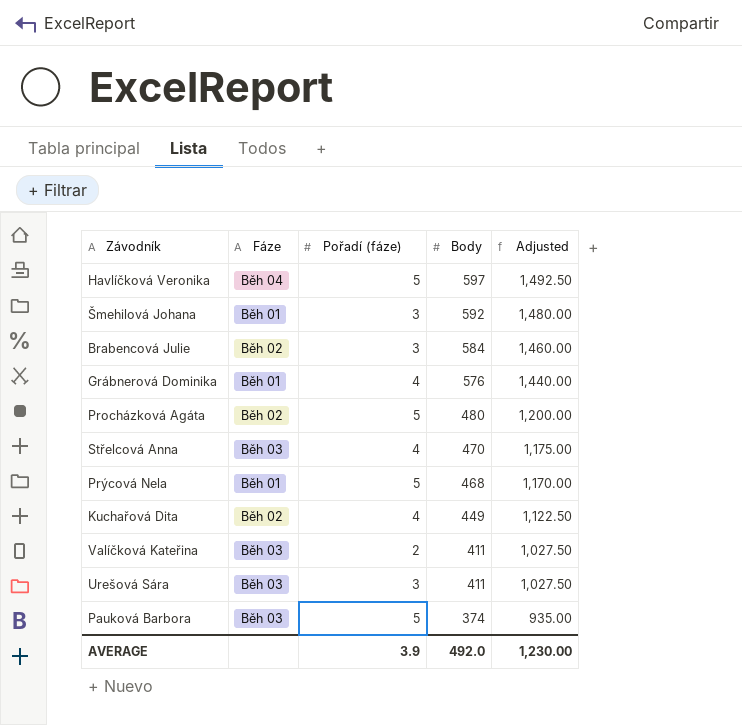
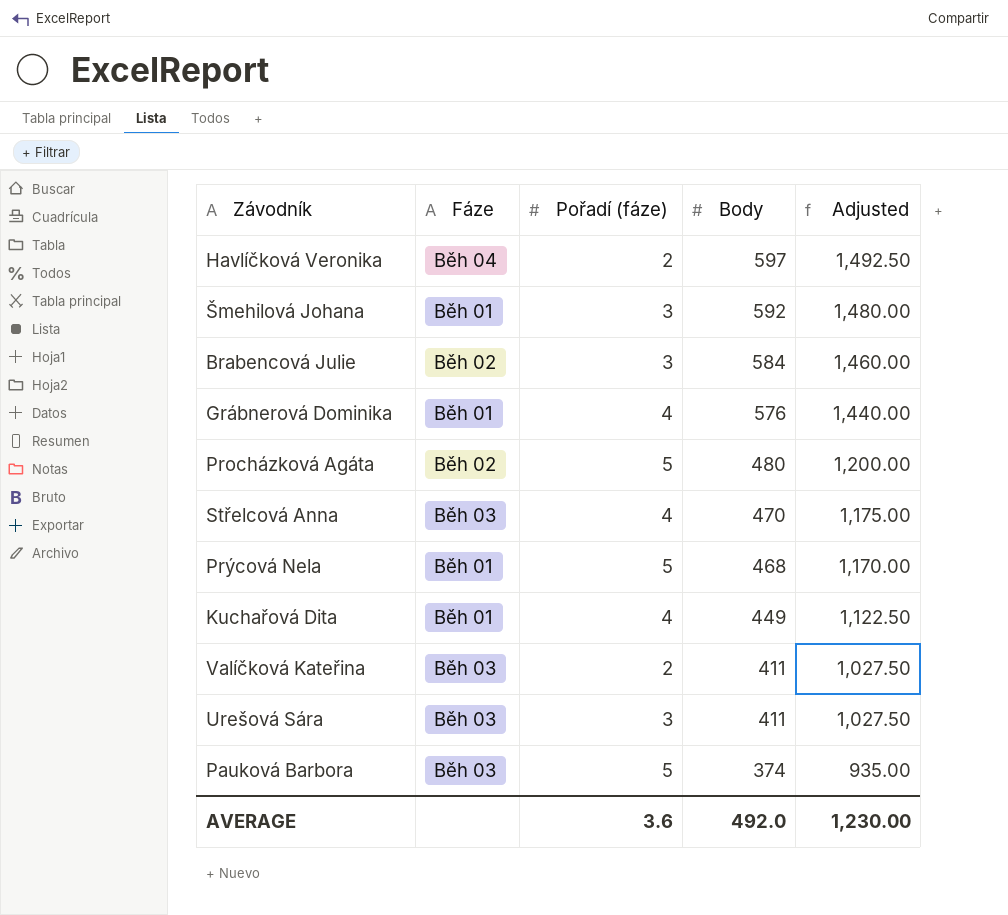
Havlíčková Veronika | Pořadí (fáze): 5 -> 2
Kuchařová Dita | Fáze: Běh 02 -> Běh 01
AVERAGE | Pořadí (fáze): 3.9 -> 3.6

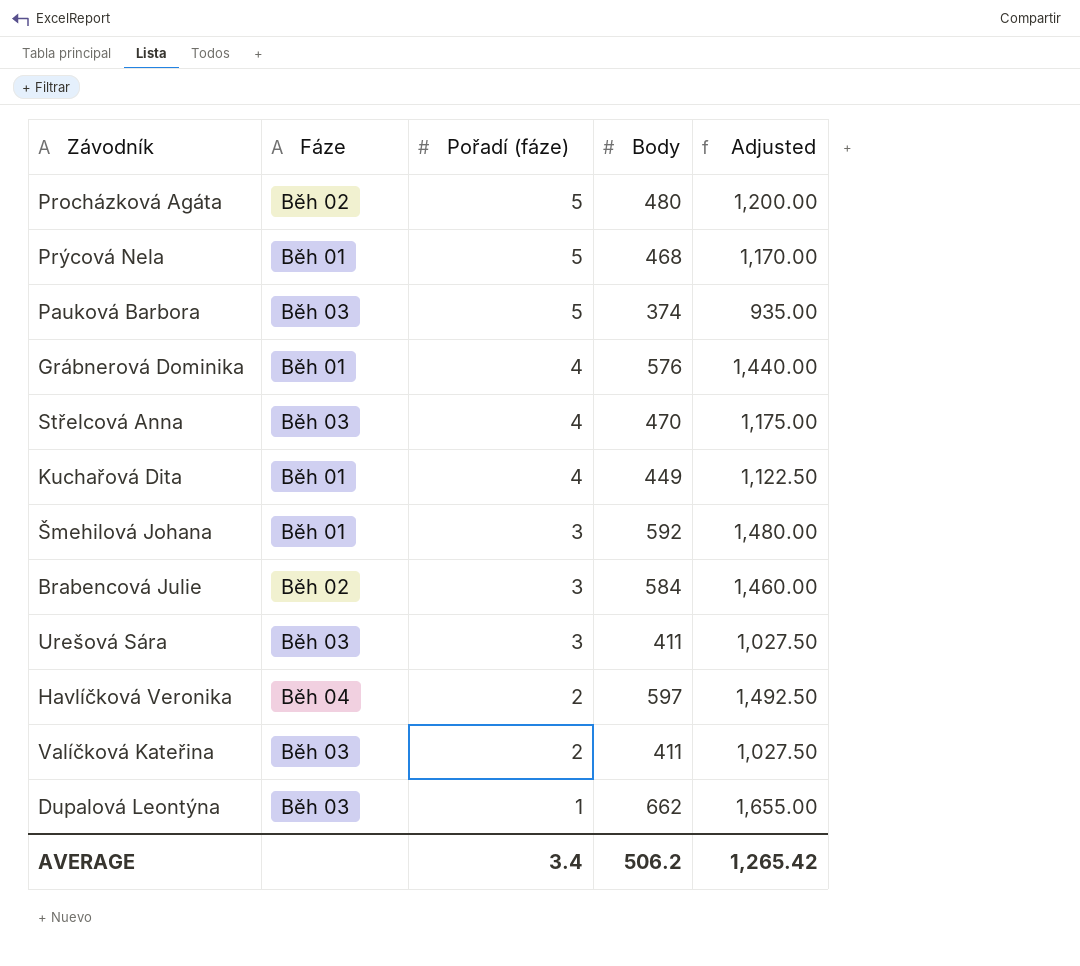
row order: Body descending -> Pořadí (fáze) descending
row Dupalová Leontýna: none -> Běh 03 | 1 | 662 | 1,655.00
AVERAGE | Pořadí (fáze): 3.6 -> 3.4
AVERAGE | Body: 492.0 -> 506.2
AVERAGE | Adjusted: 1,230.00 -> 1,265.42

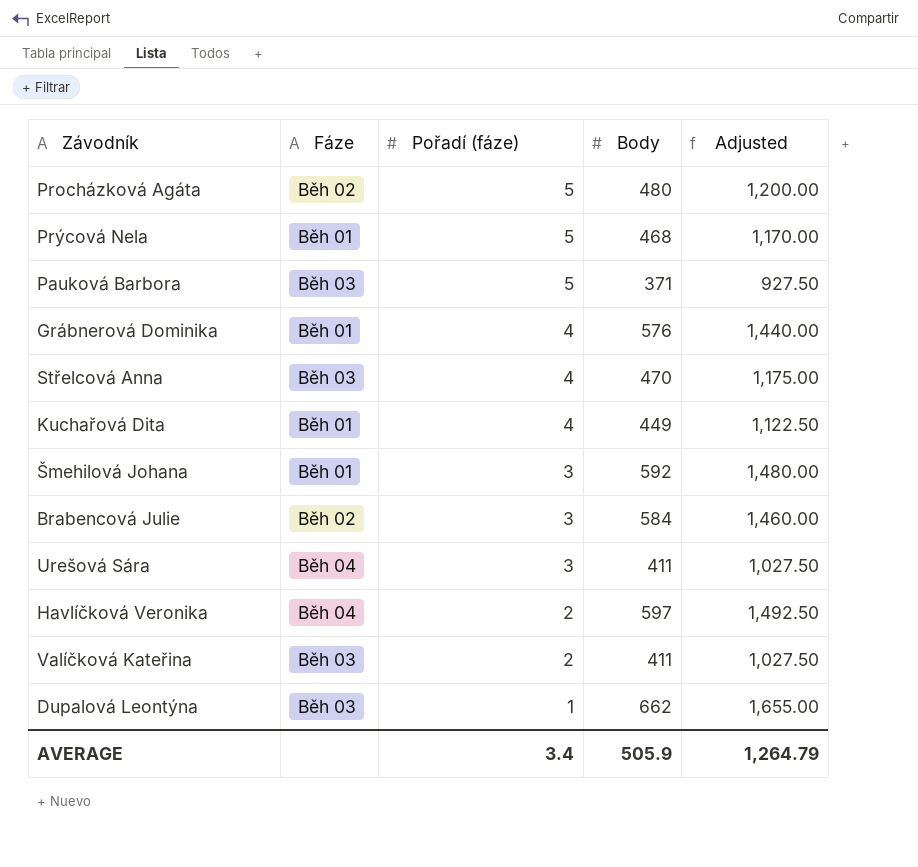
Pauková Barbora | Body: 374 -> 371
Pauková Barbora | Adjusted: 935.00 -> 927.50
Urešová Sára | Fáze: Běh 03 -> Běh 04
AVERAGE | Body: 506.2 -> 505.9
AVERAGE | Adjusted: 1,265.42 -> 1,264.79

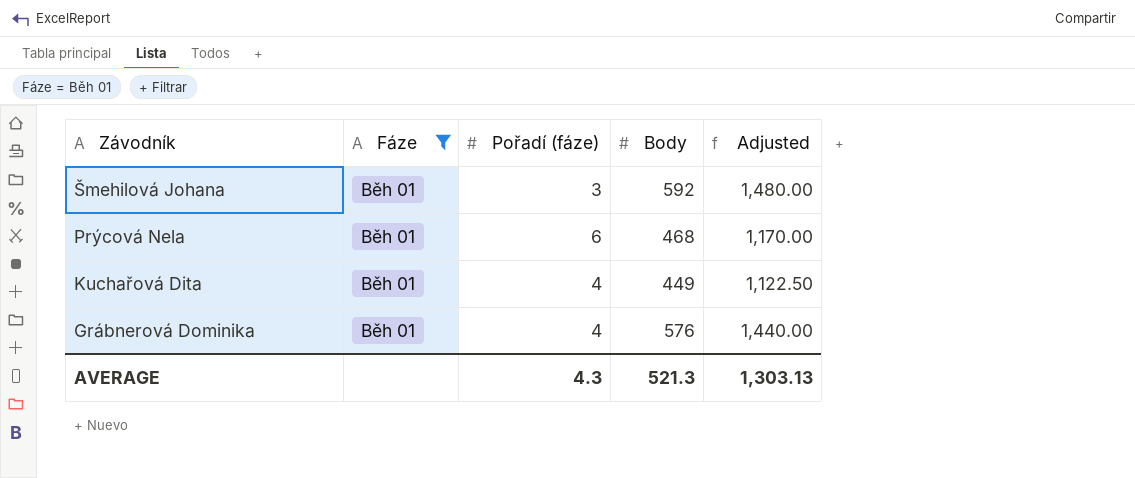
filter: none -> Fáze = Běh 01
row order: Pořadí (fáze) descending -> Závodník descending
Prýcová Nela | Pořadí (fáze): 5 -> 6
AVERAGE | Pořadí (fáze): 3.4 -> 4.3
AVERAGE | Body: 505.9 -> 521.3
AVERAGE | Adjusted: 1,264.79 -> 1,303.13

